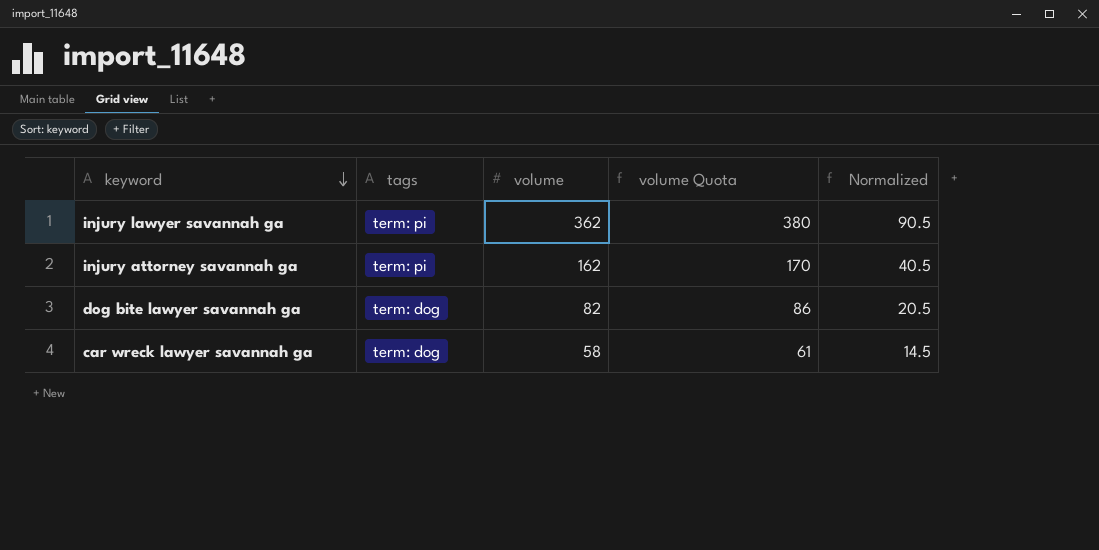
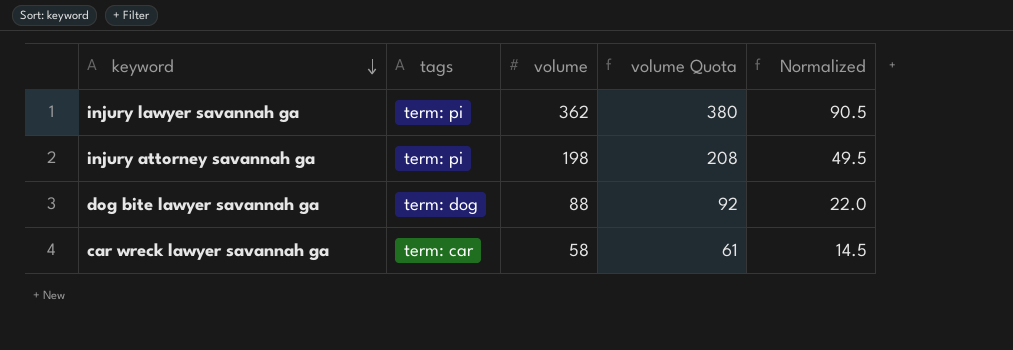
injury attorney savannah ga | volume: 162 -> 198
injury attorney savannah ga | volume Quota: 170 -> 208
injury attorney savannah ga | Normalized: 40.5 -> 49.5
dog bite lawyer savannah ga | volume: 82 -> 88
dog bite lawyer savannah ga | volume Quota: 86 -> 92
dog bite lawyer savannah ga | Normalized: 20.5 -> 22.0
car wreck lawyer savannah ga | tags: term: dog -> term: car

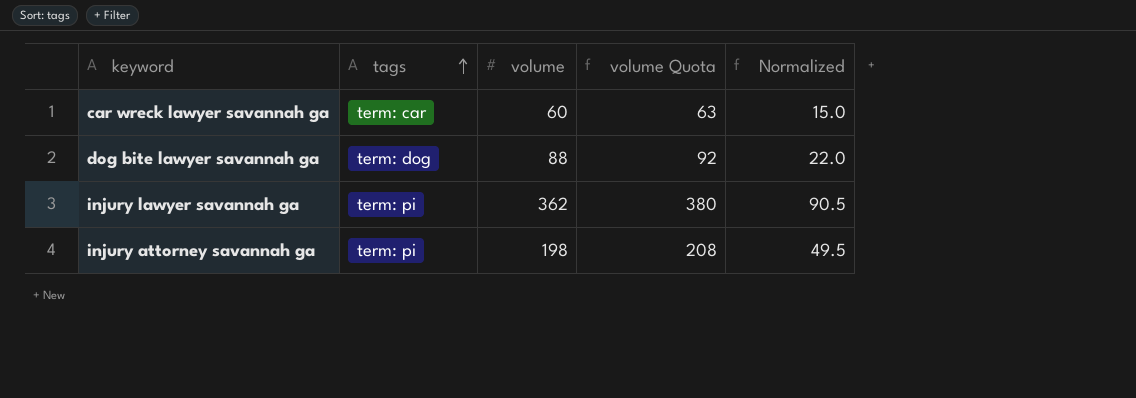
row order: keyword descending -> tags ascending
car wreck lawyer savannah ga | volume: 58 -> 60
car wreck lawyer savannah ga | volume Quota: 61 -> 63
car wreck lawyer savannah ga | Normalized: 14.5 -> 15.0

